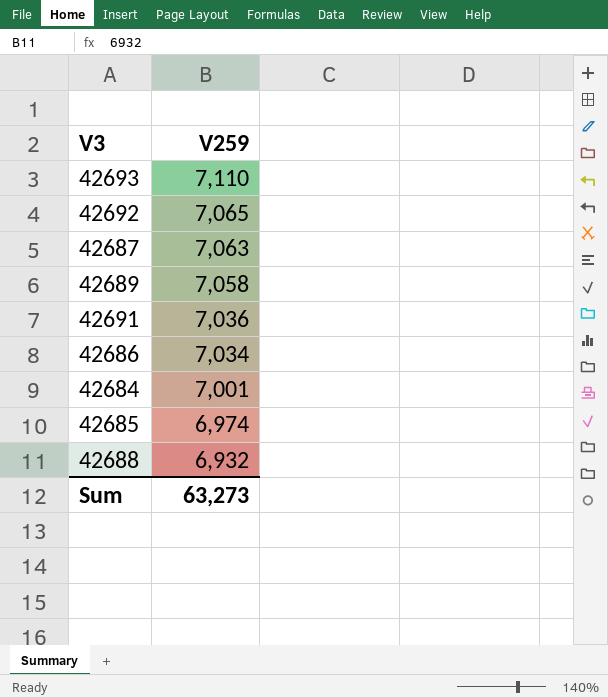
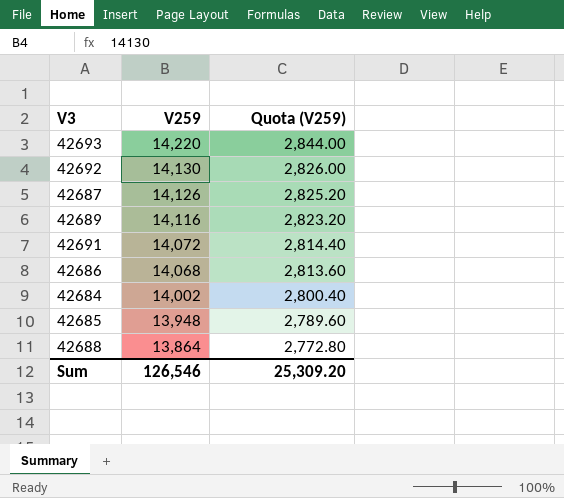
column Quota (V259) | formula: none -> [V259] * 0.2
42693 | V259: 7,110 -> 14,220
42692 | V259: 7,065 -> 14,130
42687 | V259: 7,063 -> 14,126
42689 | V259: 7,058 -> 14,116
42691 | V259: 7,036 -> 14,072
42686 | V259: 7,034 -> 14,068
42684 | V259: 7,001 -> 14,002
42685 | V259: 6,974 -> 13,948
42688 | V259: 6,932 -> 13,864
Sum | V259: 63,273 -> 126,546

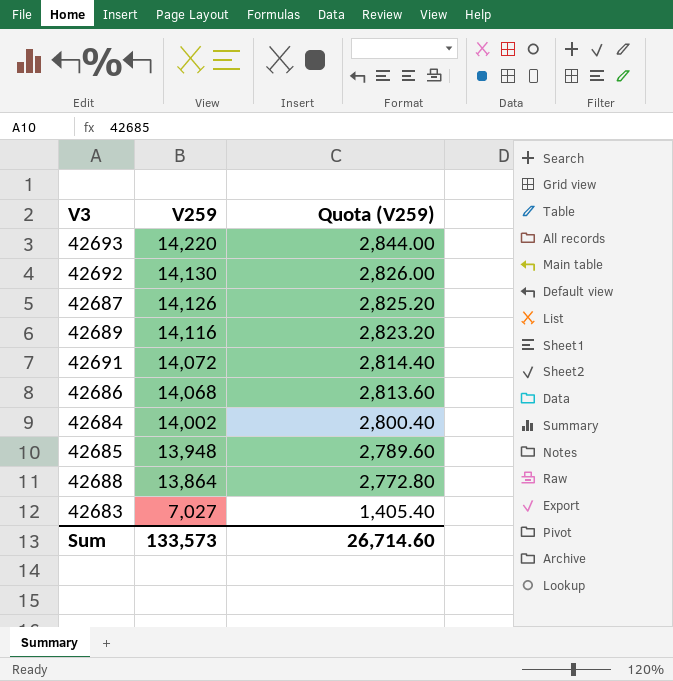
row 42683: none -> 7,027 | 1,405.40
Sum | V259: 126,546 -> 133,573
Sum | Quota (V259): 25,309.20 -> 26,714.60

